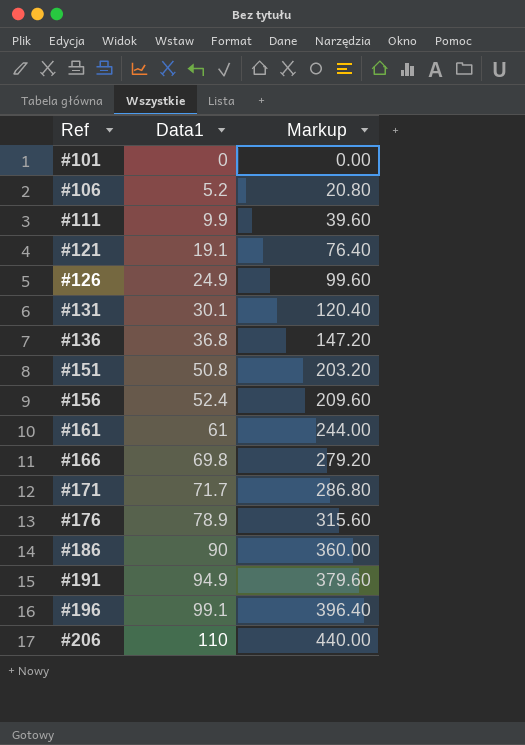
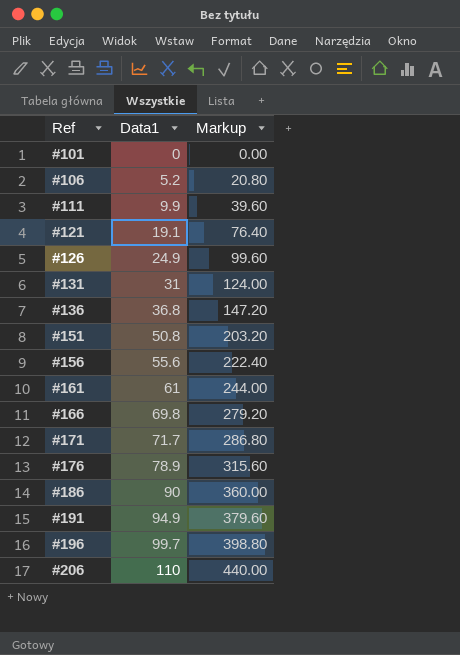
#131 | Data1: 30.1 -> 31
#131 | Markup: 120.40 -> 124.00
#156 | Data1: 52.4 -> 55.6
#156 | Markup: 209.60 -> 222.40
#196 | Data1: 99.1 -> 99.7
#196 | Markup: 396.40 -> 398.80

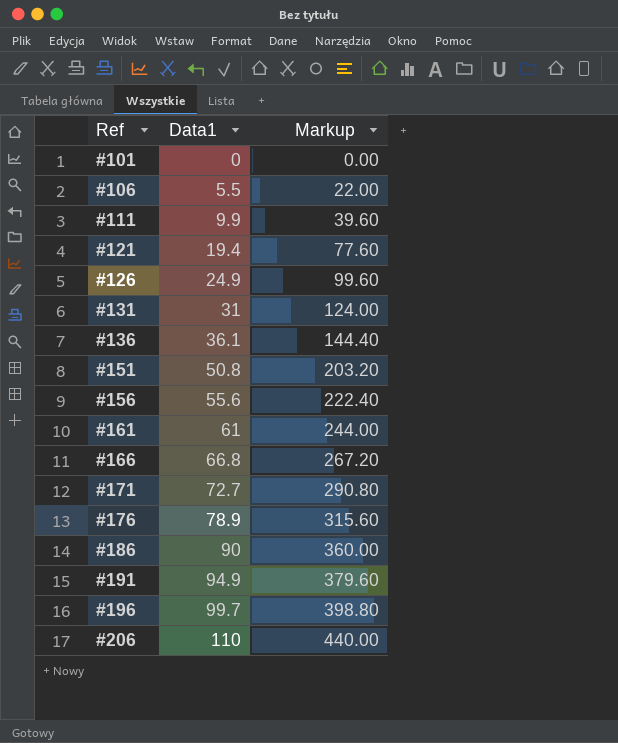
#106 | Data1: 5.2 -> 5.5
#106 | Markup: 20.80 -> 22.00
#121 | Data1: 19.1 -> 19.4
#121 | Markup: 76.40 -> 77.60
#136 | Data1: 36.8 -> 36.1
#136 | Markup: 147.20 -> 144.40
#166 | Data1: 69.8 -> 66.8
#166 | Markup: 279.20 -> 267.20
#171 | Data1: 71.7 -> 72.7
#171 | Markup: 286.80 -> 290.80

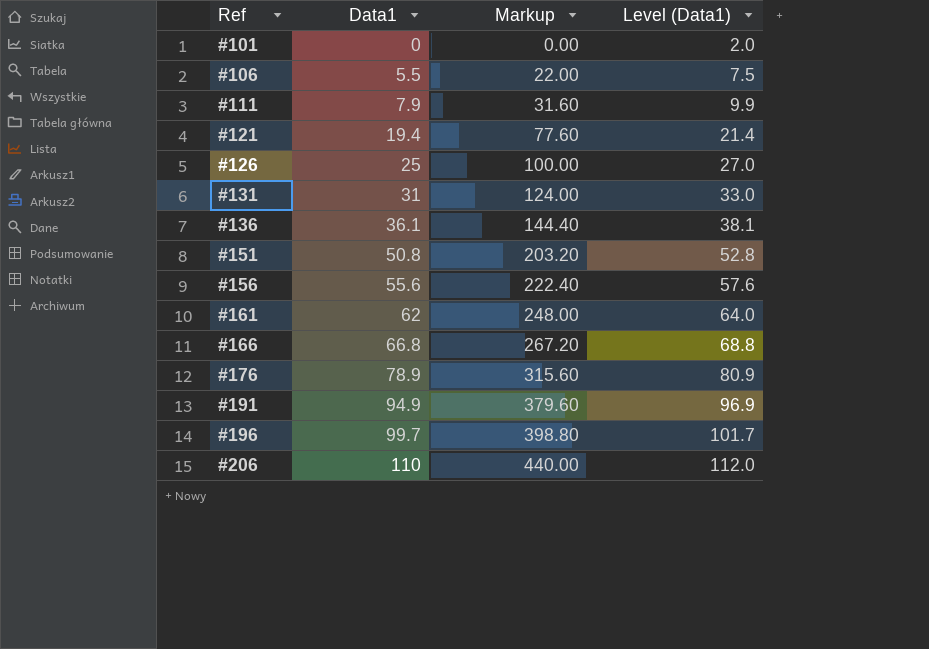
column Level (Data1) | formula: none -> [Data1] + 2
row #171: 72.7 | 290.80 -> none
row #186: 90 | 360.00 -> none
#111 | Data1: 9.9 -> 7.9
#111 | Markup: 39.60 -> 31.60
#126 | Data1: 24.9 -> 25
#126 | Markup: 99.60 -> 100.00
#161 | Data1: 61 -> 62
#161 | Markup: 244.00 -> 248.00

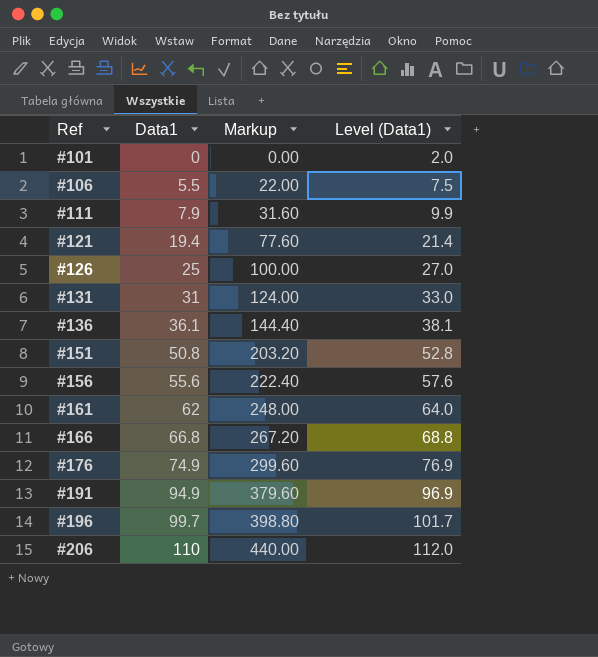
#176 | Data1: 78.9 -> 74.9
#176 | Markup: 315.60 -> 299.60
#176 | Level (Data1): 80.9 -> 76.9

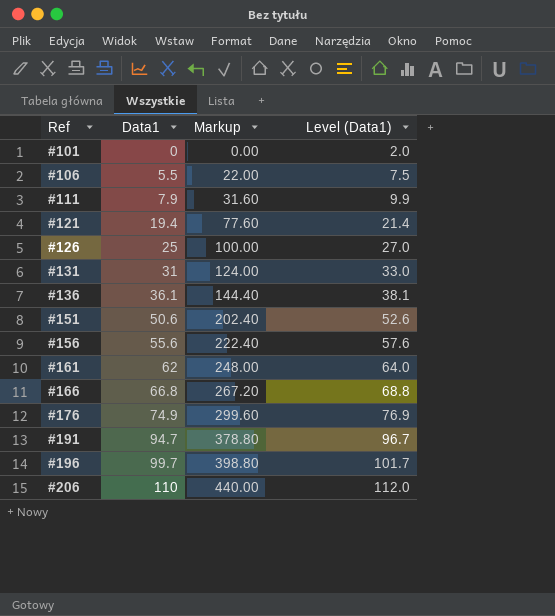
#151 | Data1: 50.8 -> 50.6
#151 | Markup: 203.20 -> 202.40
#151 | Level (Data1): 52.8 -> 52.6
#191 | Data1: 94.9 -> 94.7
#191 | Markup: 379.60 -> 378.80
#191 | Level (Data1): 96.9 -> 96.7

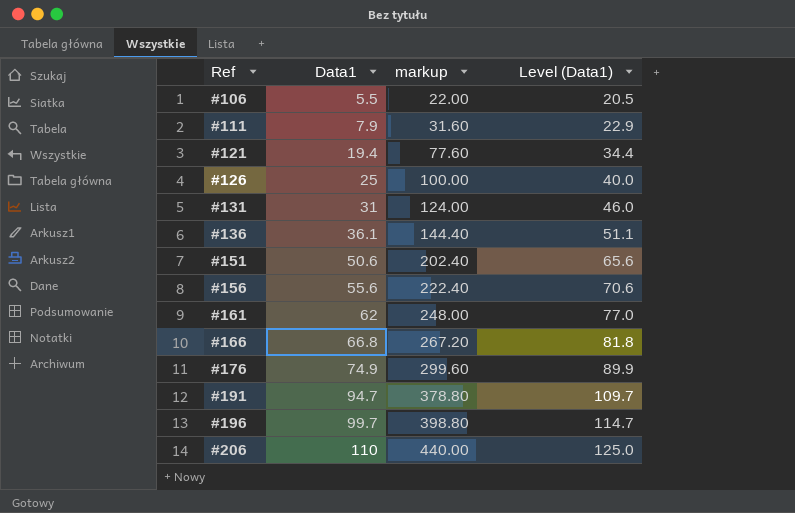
column name: Markup -> markup
column Level (Data1) | formula: [Data1] + 2 -> [Data1] + 15
row #101: 0 | 0.00 | 2.0 -> none

